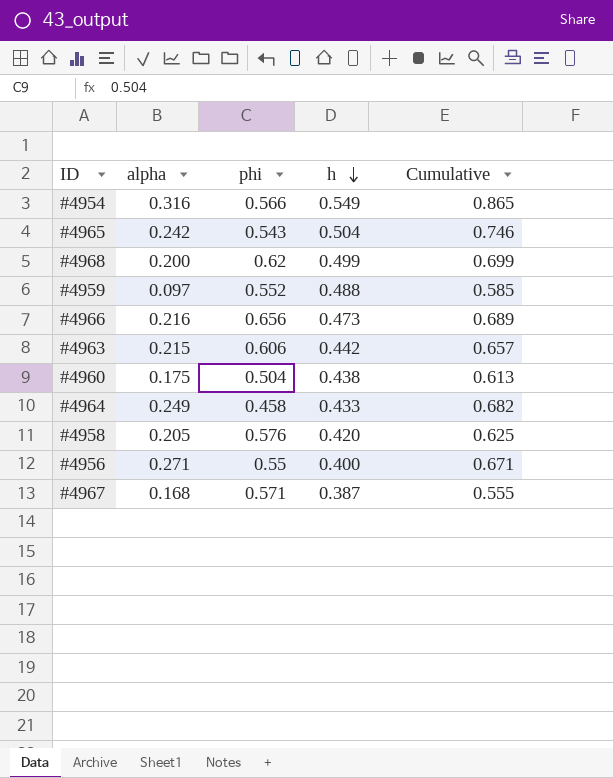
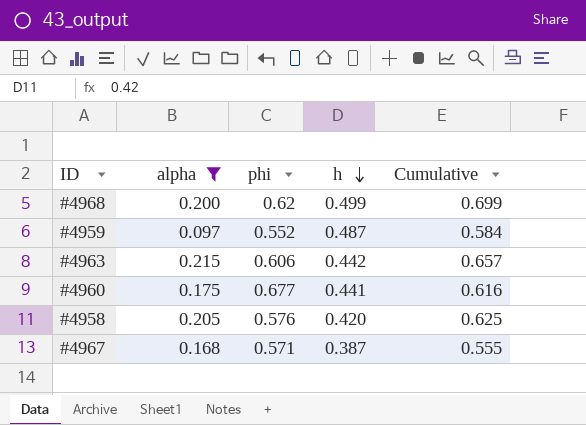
filter: none -> alpha <= 0.215
#4959 | h: 0.488 -> 0.487
#4959 | Cumulative: 0.585 -> 0.584
#4960 | phi: 0.504 -> 0.677
#4960 | h: 0.438 -> 0.441
#4960 | Cumulative: 0.613 -> 0.616

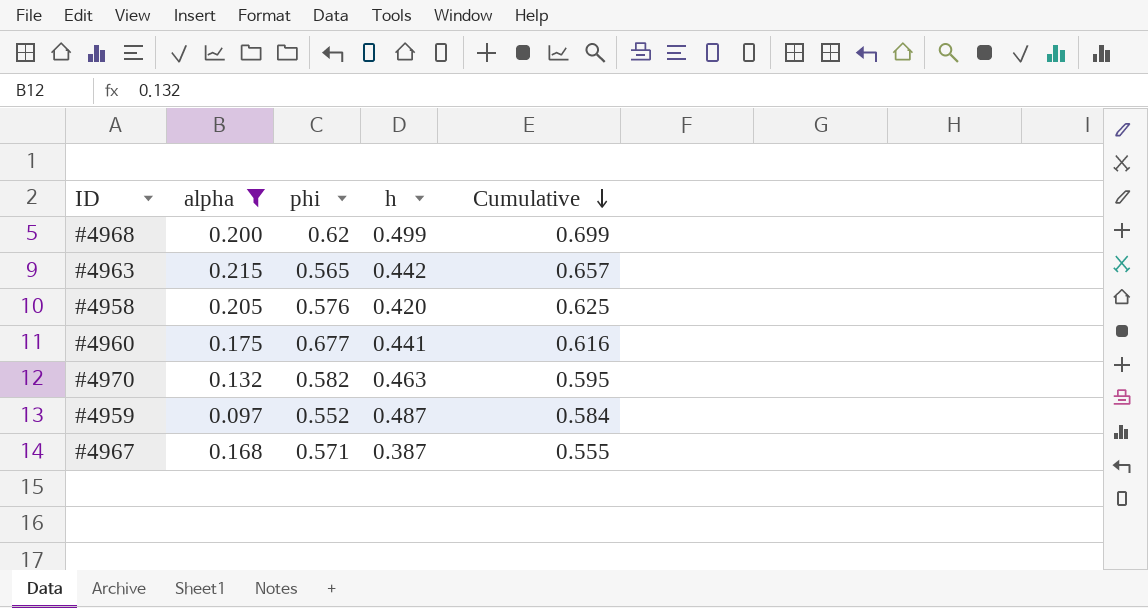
row order: h descending -> Cumulative descending
#4963 | phi: 0.606 -> 0.565
row #4970: none -> 0.132 | 0.582 | 0.463 | 0.595

